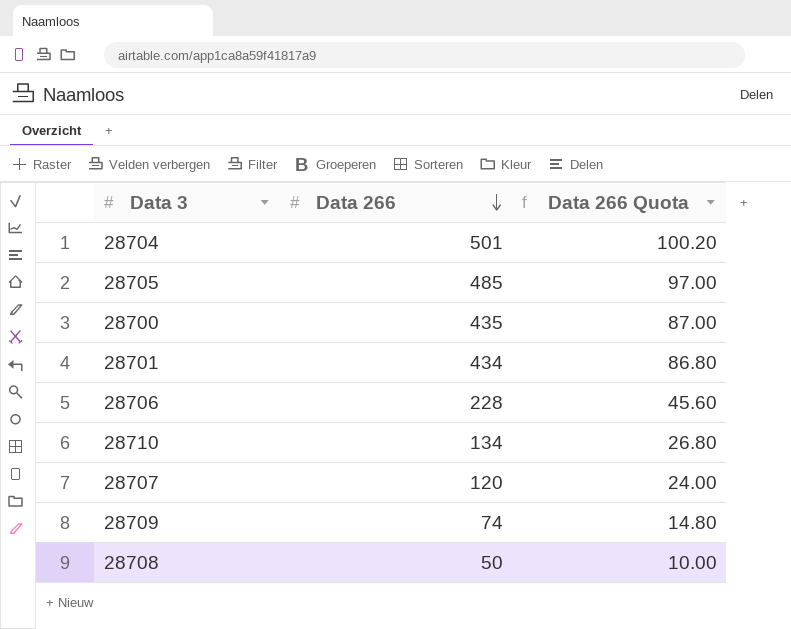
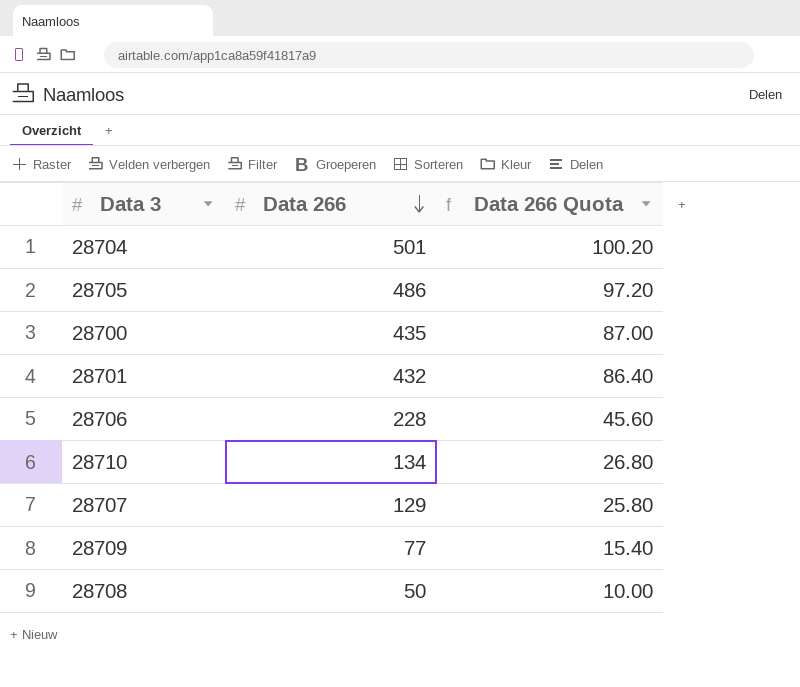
28705 | Data 266: 485 -> 486
28705 | Data 266 Quota: 97.00 -> 97.20
28701 | Data 266: 434 -> 432
28701 | Data 266 Quota: 86.80 -> 86.40
28707 | Data 266: 120 -> 129
28707 | Data 266 Quota: 24.00 -> 25.80
28709 | Data 266: 74 -> 77
28709 | Data 266 Quota: 14.80 -> 15.40

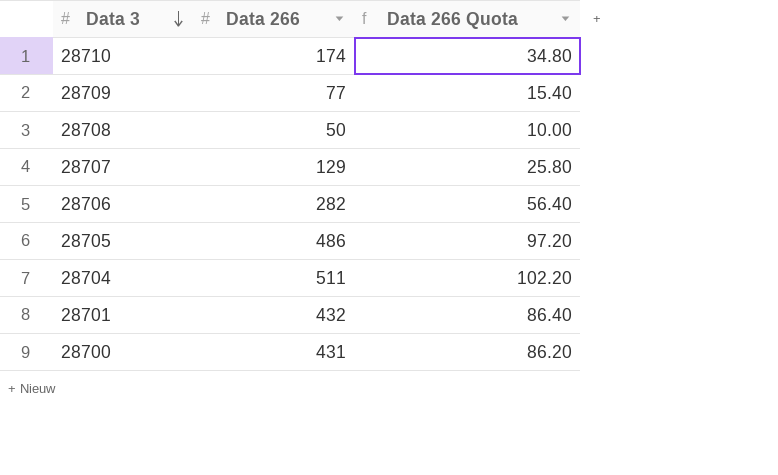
row order: Data 266 descending -> Data 3 descending
28710 | Data 266: 134 -> 174
28710 | Data 266 Quota: 26.80 -> 34.80
28706 | Data 266: 228 -> 282
28706 | Data 266 Quota: 45.60 -> 56.40
28704 | Data 266: 501 -> 511
28704 | Data 266 Quota: 100.20 -> 102.20
28700 | Data 266: 435 -> 431
28700 | Data 266 Quota: 87.00 -> 86.20

